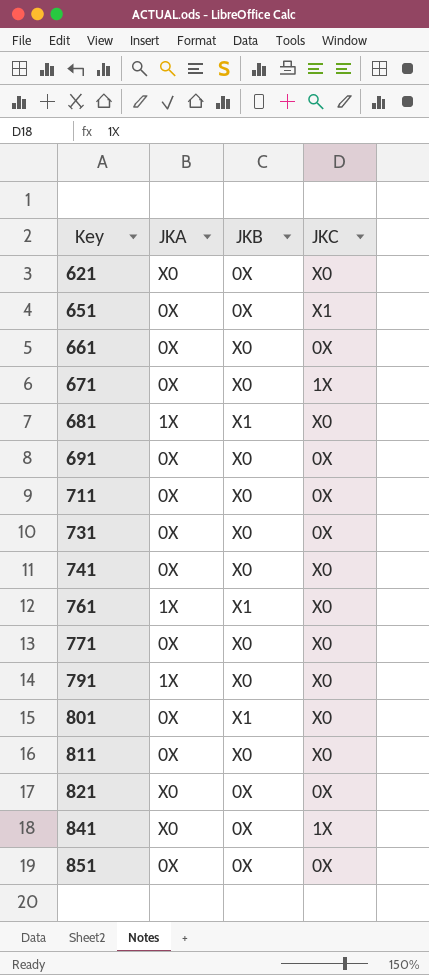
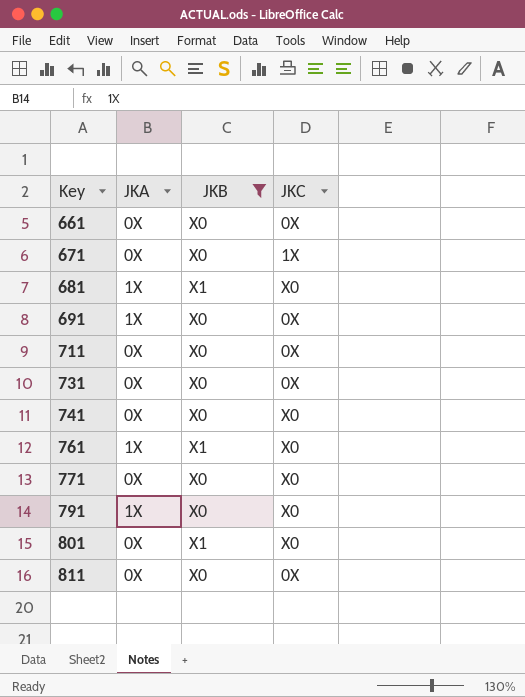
filter: none -> JKB != 0X
691 | JKA: 0X -> 1X
811 | JKC: X0 -> 0X

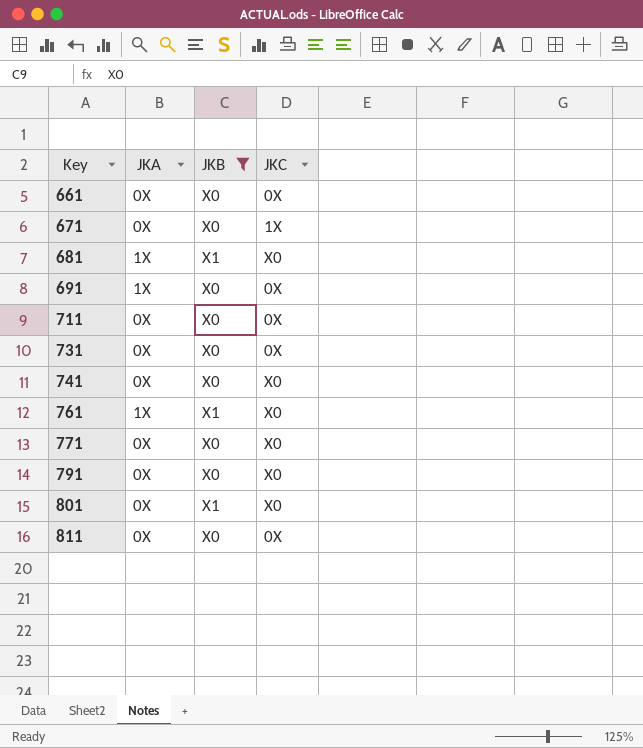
791 | JKA: 1X -> 0X

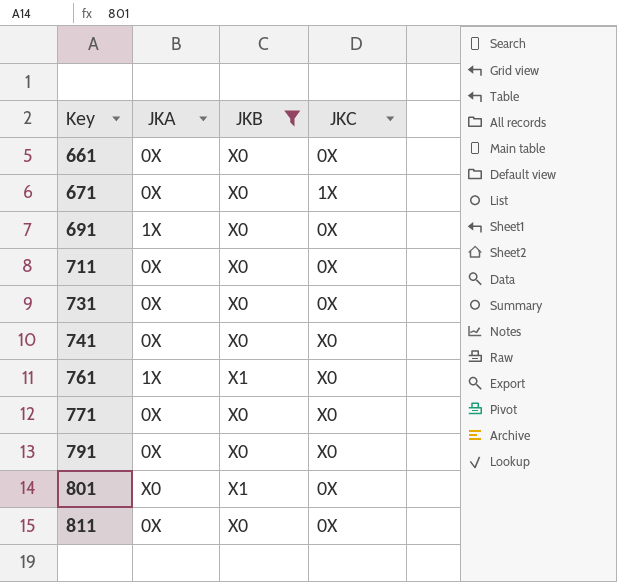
row 681: 1X | X1 | X0 -> none
801 | JKA: 0X -> X0
801 | JKC: X0 -> 0X

